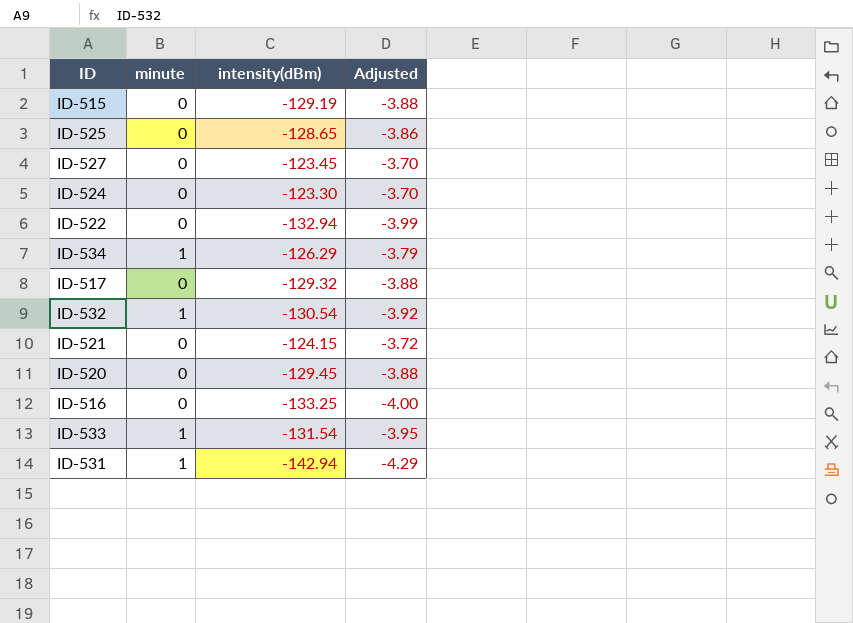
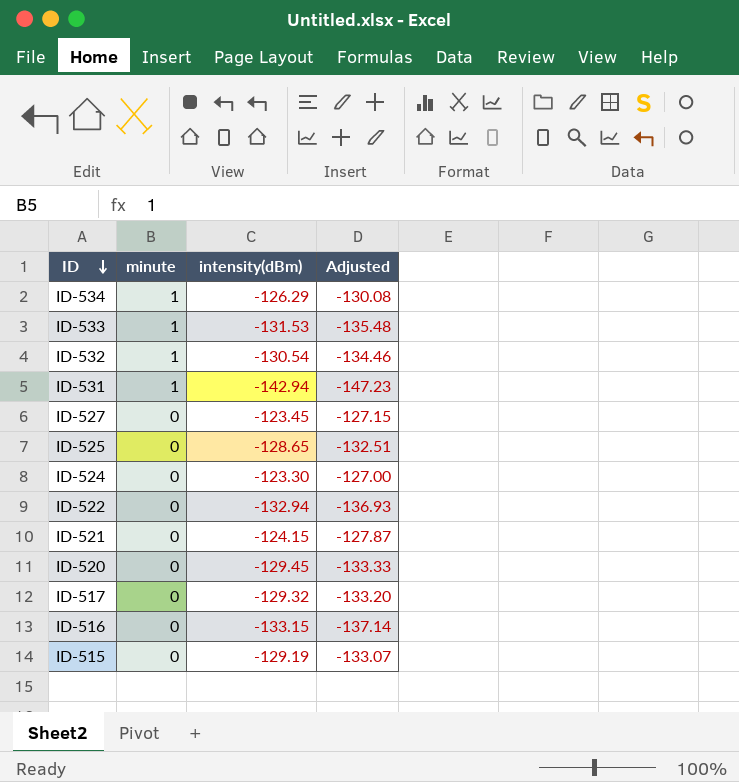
row order: none -> ID descending
column Adjusted | formula: [intensity(dBm)] * 0.03 -> [intensity(dBm)] * 1.03
ID-533 | intensity(dBm): -131.54 -> -131.53
ID-516 | intensity(dBm): -133.25 -> -133.15

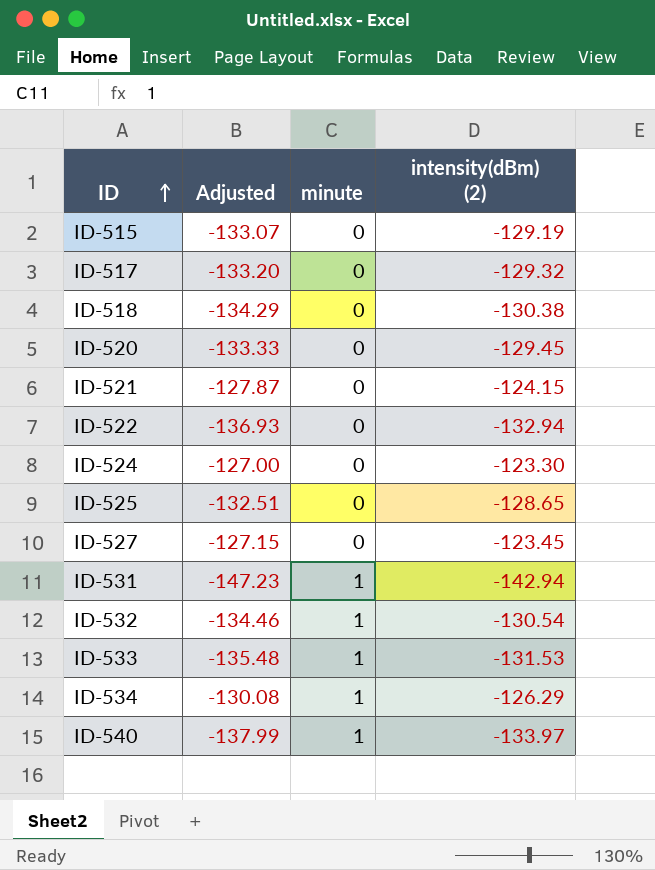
row order: ID descending -> ID ascending
column Adjusted | position: 4 -> 2
column name: intensity(dBm) -> intensity(dBm) (2)
row ID-516: 0 | -133.15 | -137.14 -> none
row ID-518: none -> -134.29 | 0 | -130.38
row ID-540: none -> -137.99 | 1 | -133.97

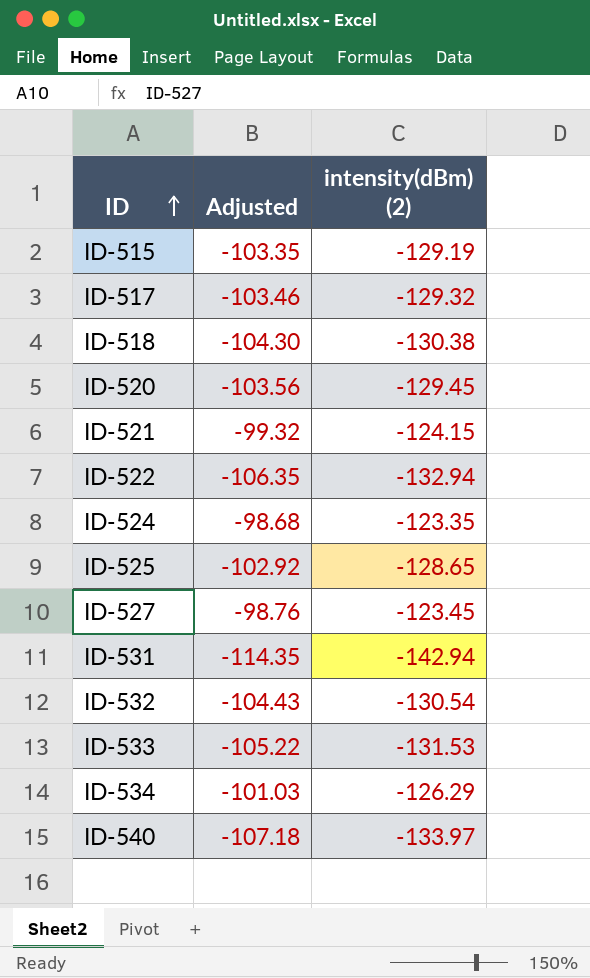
column minute | position: 3 -> none
column Adjusted | formula: [intensity(dBm) (2)] * 1.03 -> [intensity(dBm) (2)] * 0.8
ID-524 | intensity(dBm) (2): -123.30 -> -123.35

